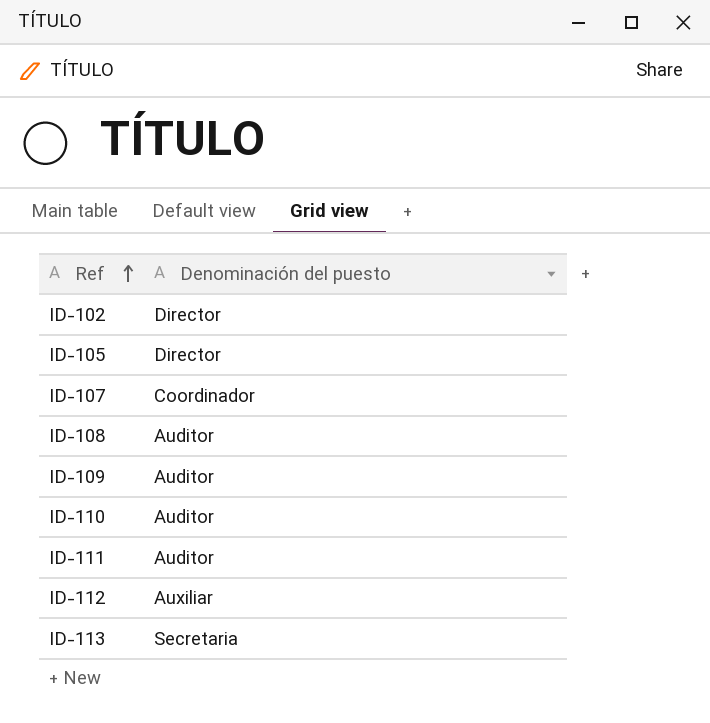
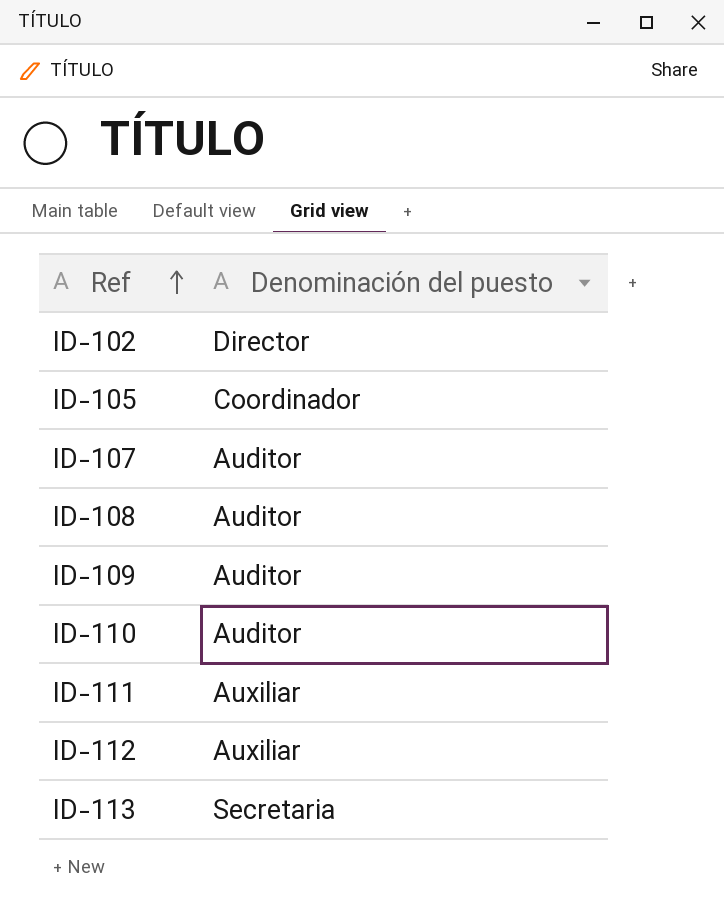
ID-105 | Denominación del puesto: Director -> Coordinador
ID-107 | Denominación del puesto: Coordinador -> Auditor
ID-111 | Denominación del puesto: Auditor -> Auxiliar

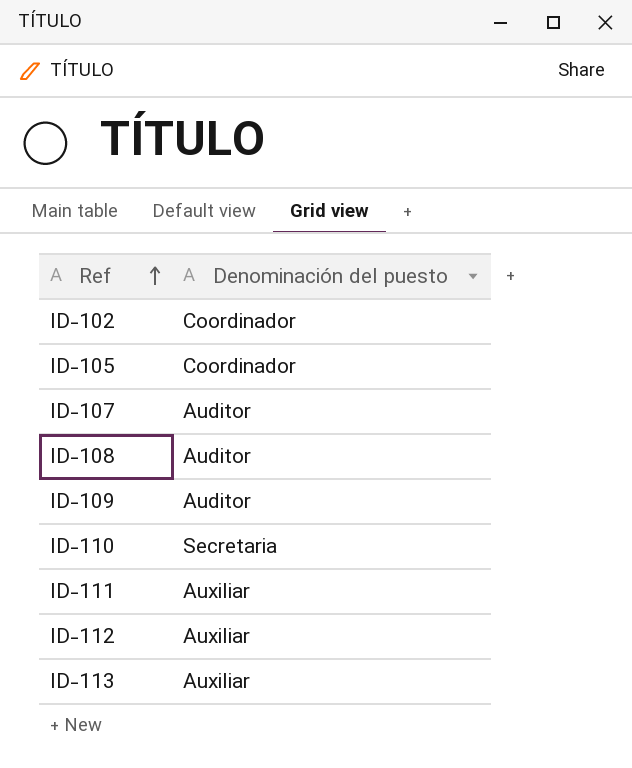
ID-102 | Denominación del puesto: Director -> Coordinador
ID-110 | Denominación del puesto: Auditor -> Secretaria
ID-113 | Denominación del puesto: Secretaria -> Auxiliar

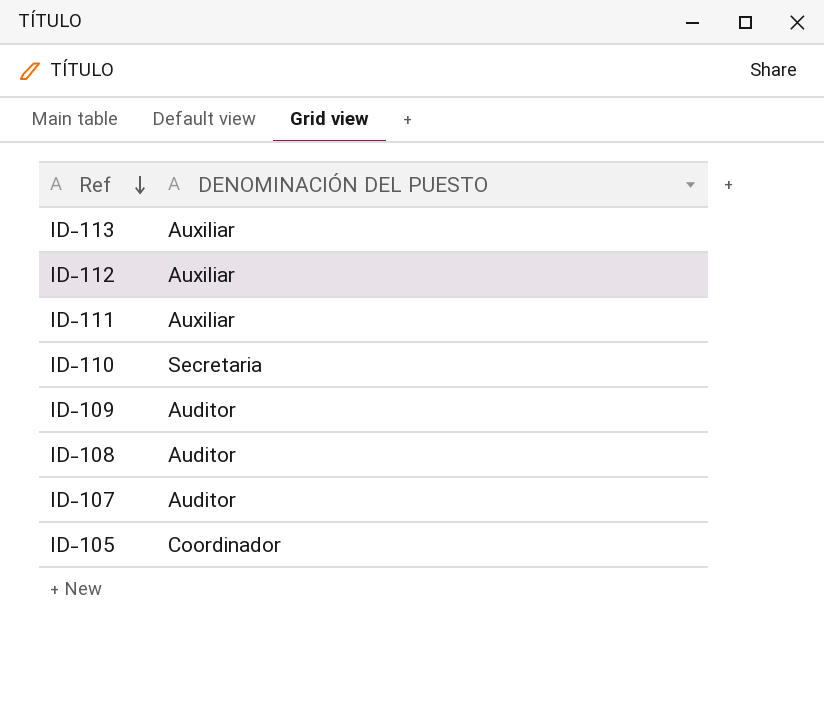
row order: Ref ascending -> Ref descending
column name: Denominación del puesto -> DENOMINACIÓN DEL PUESTO
row ID-102: Coordinador -> none

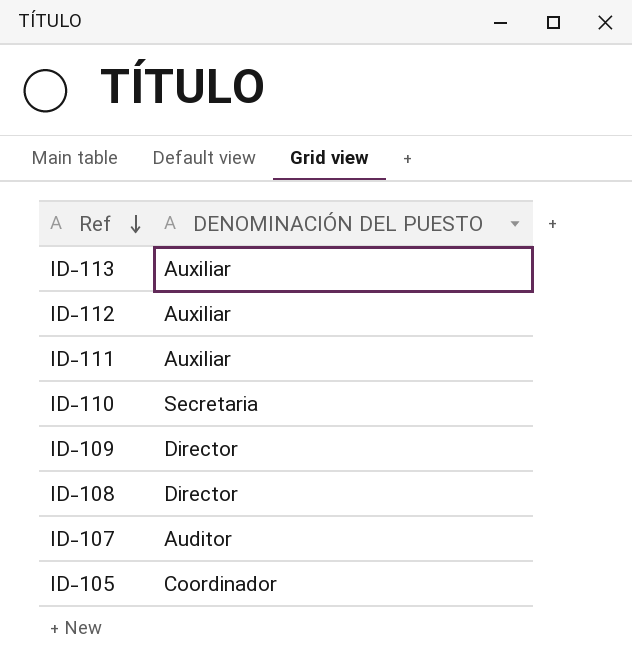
ID-109 | DENOMINACIÓN DEL PUESTO: Auditor -> Director
ID-108 | DENOMINACIÓN DEL PUESTO: Auditor -> Director

